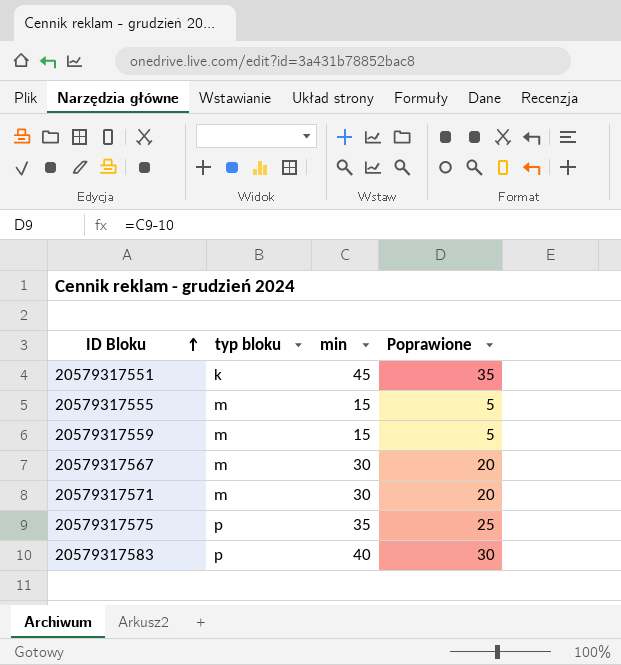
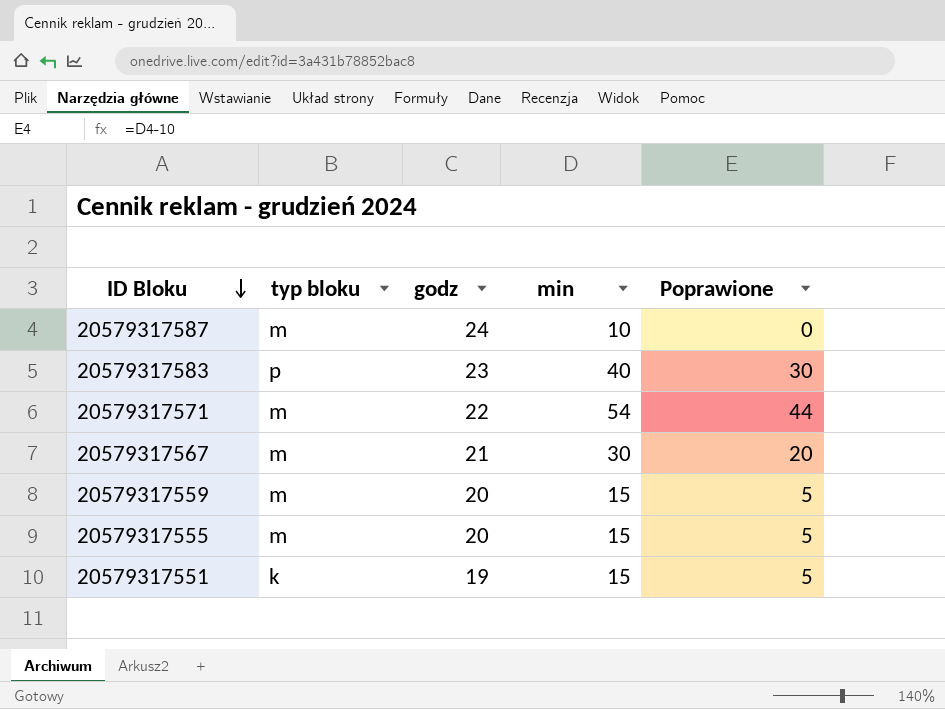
row order: ID Bloku ascending -> ID Bloku descending
column godz | position: none -> 3
row 20579317575: p | 35 | 25 -> none
row 20579317587: none -> m | 24 | 10 | 0
20579317571 | min: 30 -> 54
20579317571 | Poprawione: 20 -> 44
20579317551 | min: 45 -> 15
20579317551 | Poprawione: 35 -> 5

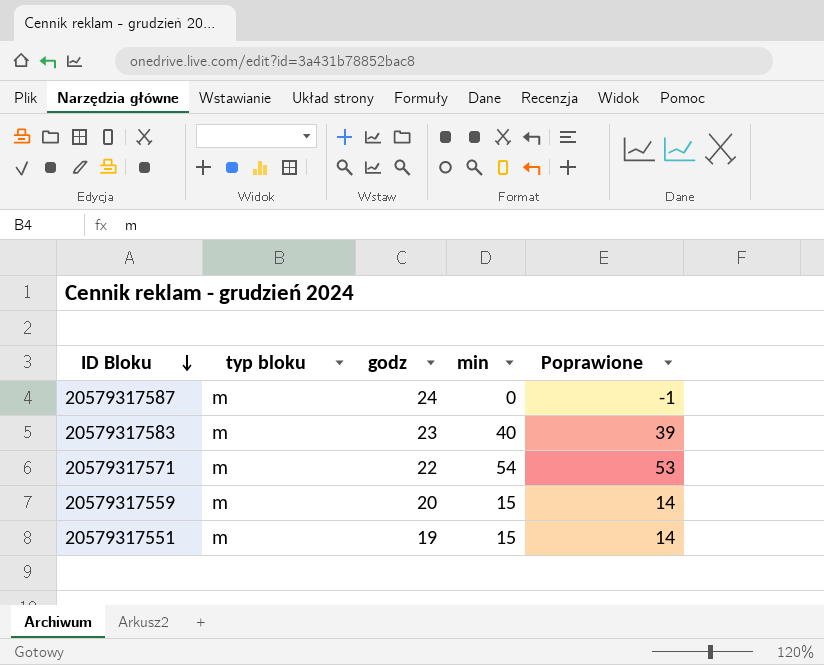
column Poprawione | formula: [min] - 10 -> [min] - 1
row 20579317567: m | 21 | 30 | 20 -> none
row 20579317555: m | 20 | 15 | 5 -> none
20579317587 | min: 10 -> 0
20579317583 | typ bloku: p -> m
20579317551 | typ bloku: k -> m

